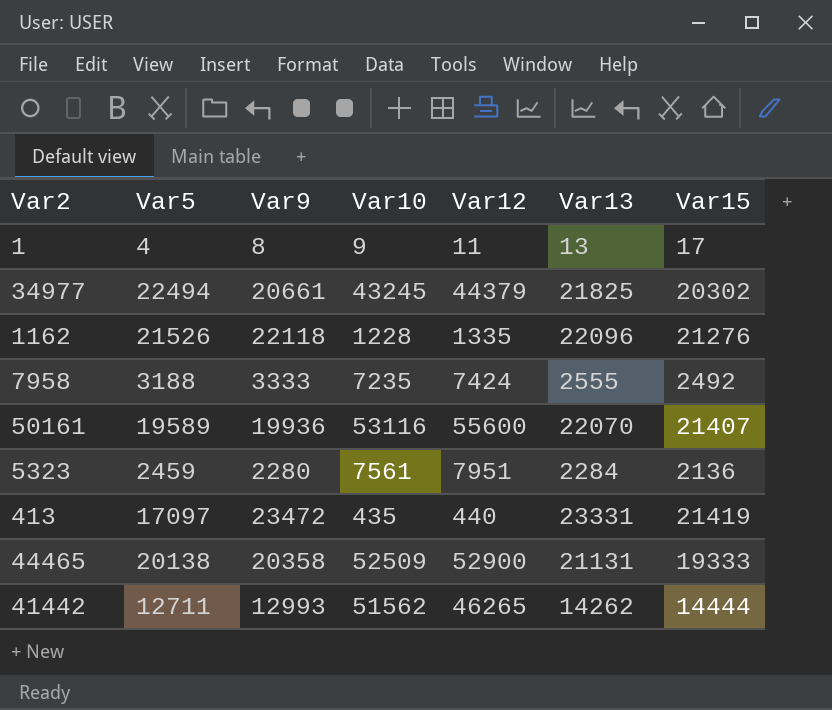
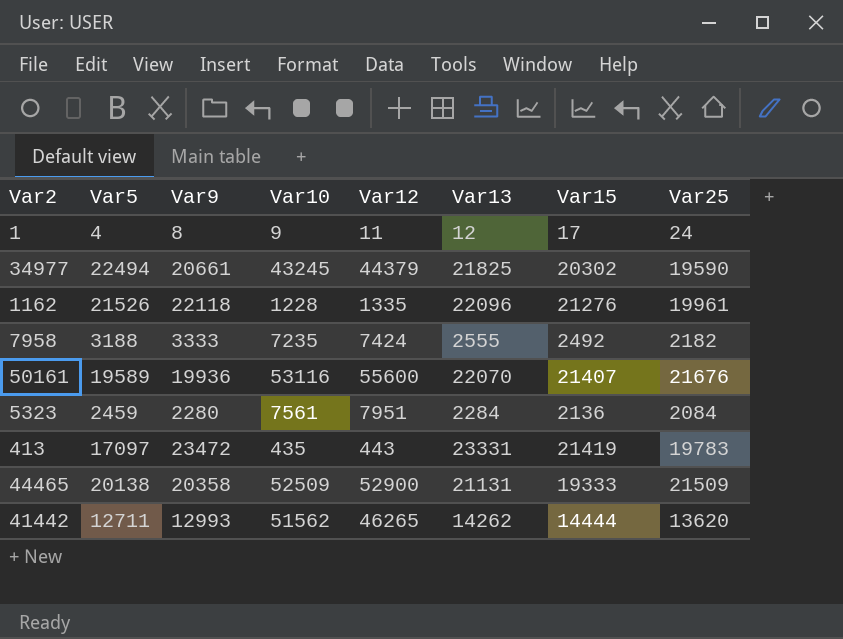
column Var25 | position: none -> 8
1 | Var13: 13 -> 12
413 | Var12: 440 -> 443

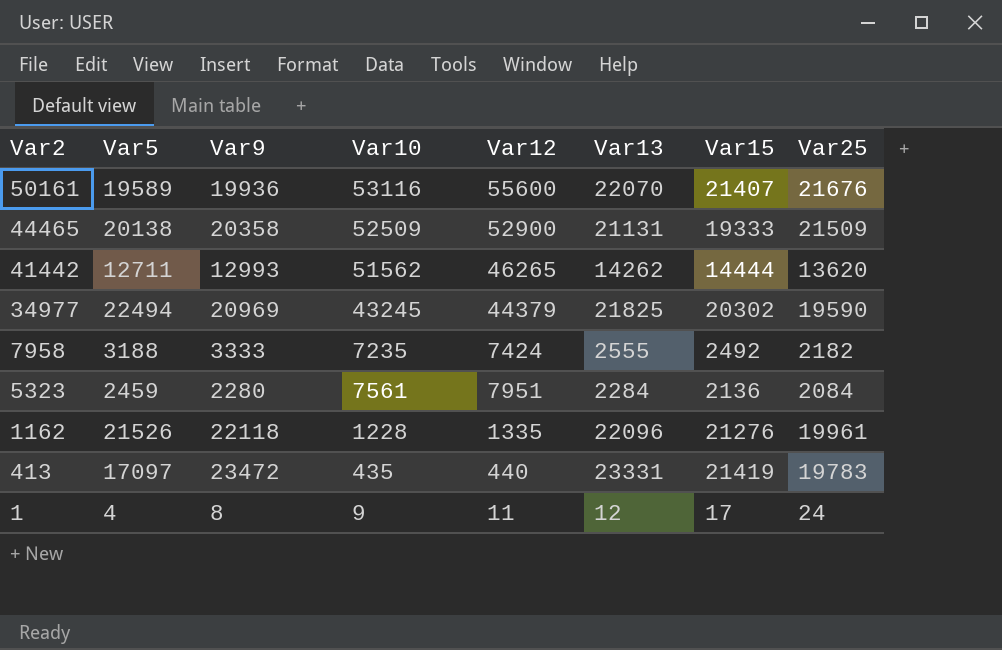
row order: none -> Var2 descending
34977 | Var9: 20661 -> 20969
413 | Var12: 443 -> 440

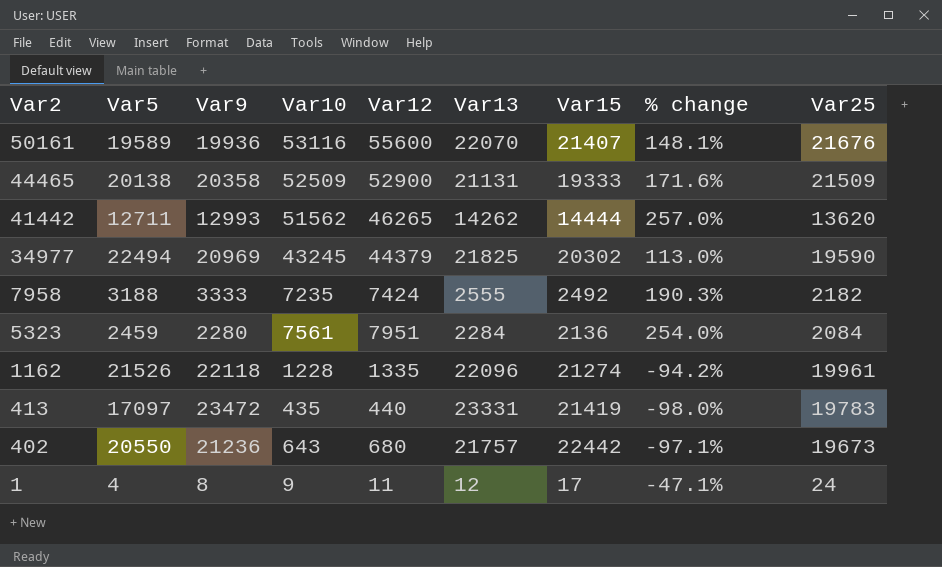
column % change | formula: none -> ([Var10] - [Var15]) / [Var15]
1162 | Var15: 21276 -> 21274
row 402: none -> 20550 | 21236 | 643 | 680 | 21757 | 22442 | -97.1% | 19673

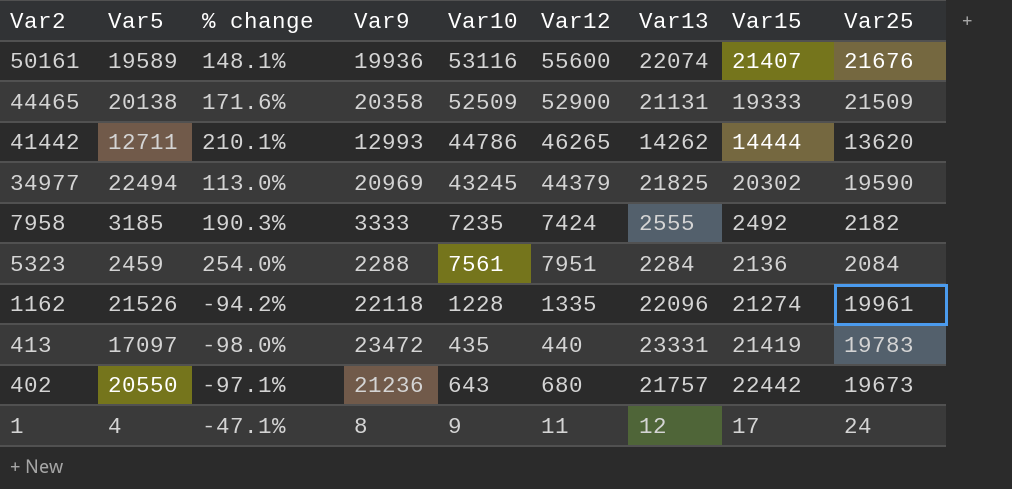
column % change | position: 8 -> 3
50161 | Var13: 22070 -> 22074
41442 | % change: 257.0% -> 210.1%
41442 | Var10: 51562 -> 44786
7958 | Var5: 3188 -> 3185
5323 | Var9: 2280 -> 2288

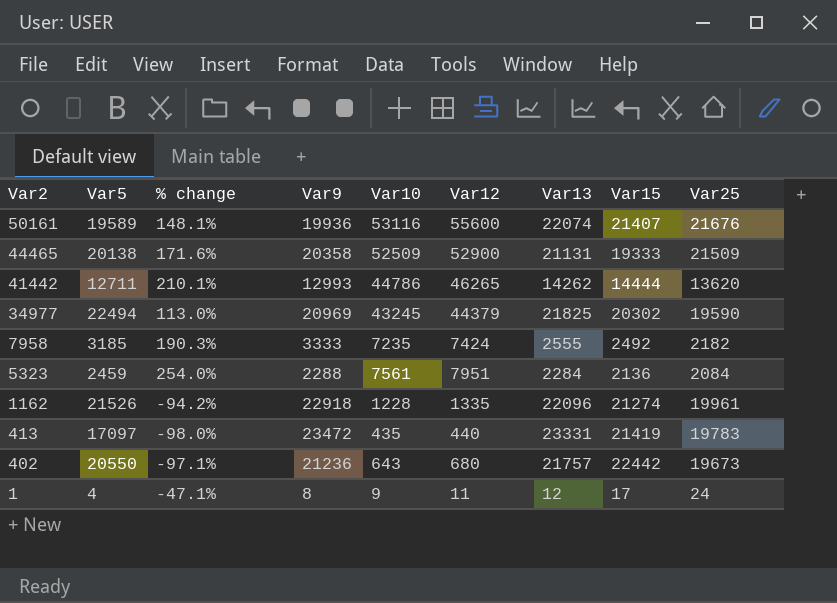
1162 | Var9: 22118 -> 22918

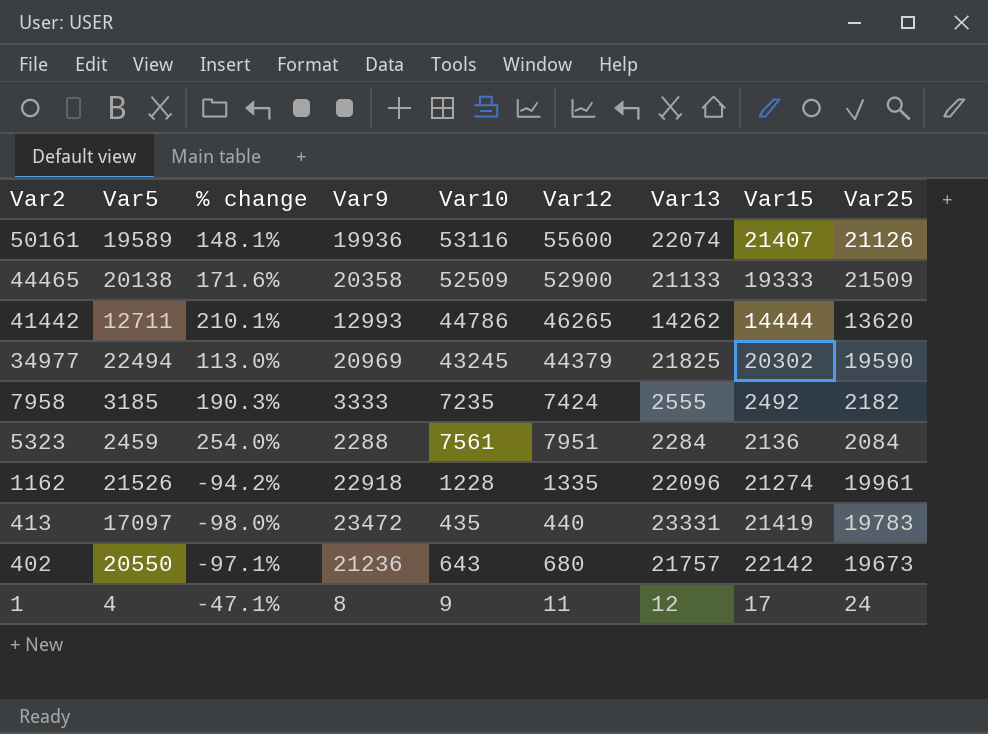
50161 | Var25: 21676 -> 21126
44465 | Var13: 21131 -> 21133
402 | Var15: 22442 -> 22142

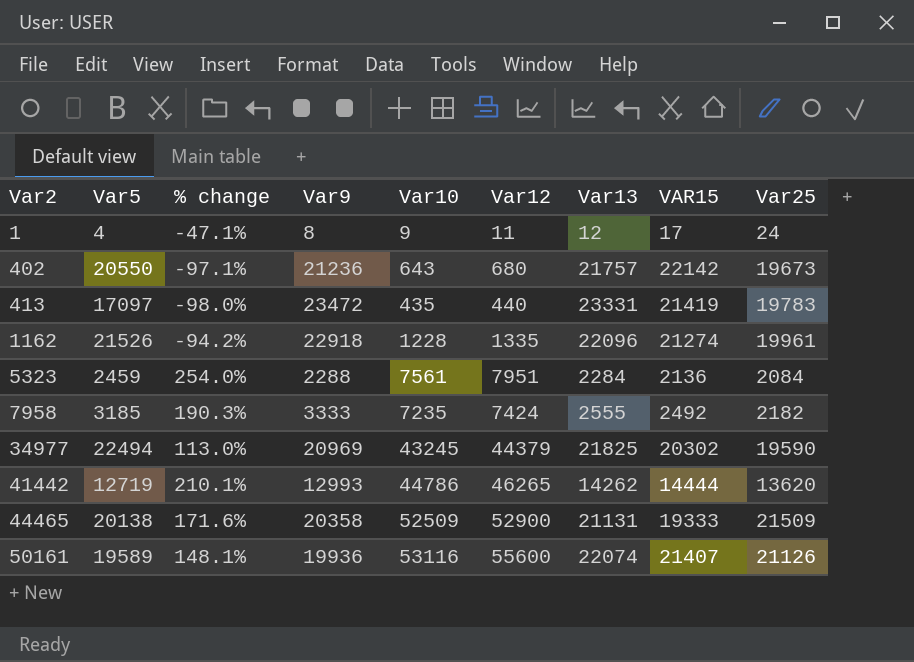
row order: Var2 descending -> Var2 ascending
column name: Var15 -> VAR15
41442 | Var5: 12711 -> 12719
44465 | Var13: 21133 -> 21131

